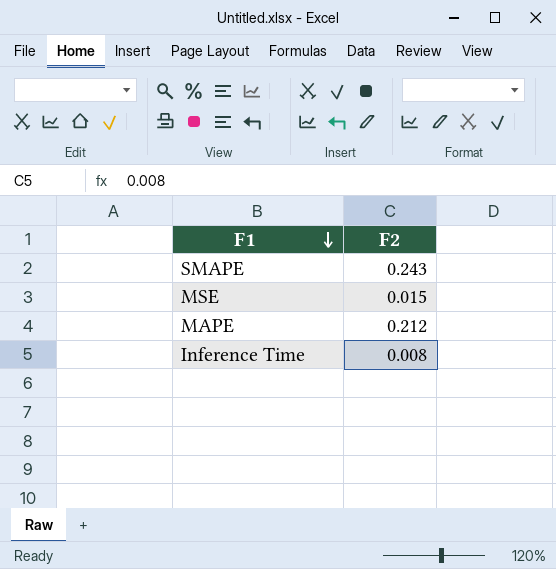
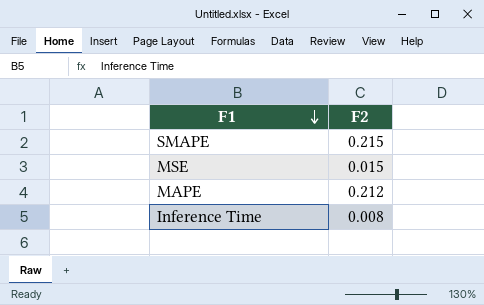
SMAPE | F2: 0.243 -> 0.215

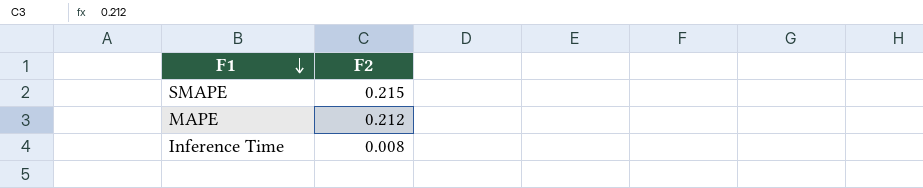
row MSE: 0.015 -> none

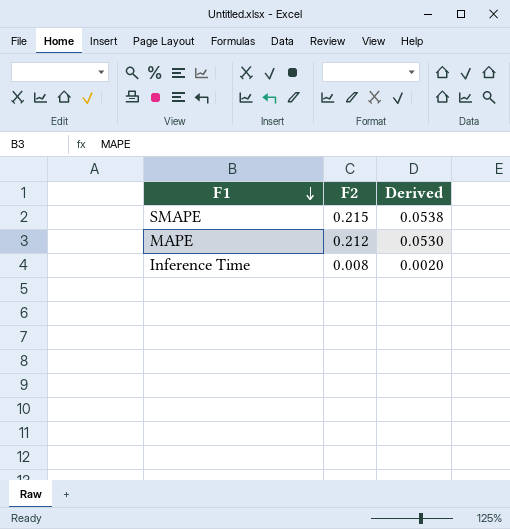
column Derived | formula: none -> [F2] * 0.25

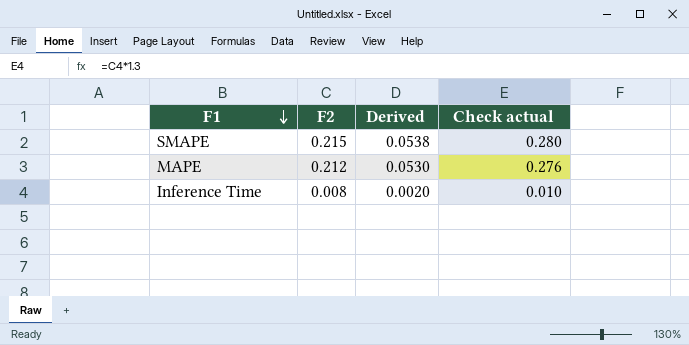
column Check actual | formula: none -> [F2] * 1.3

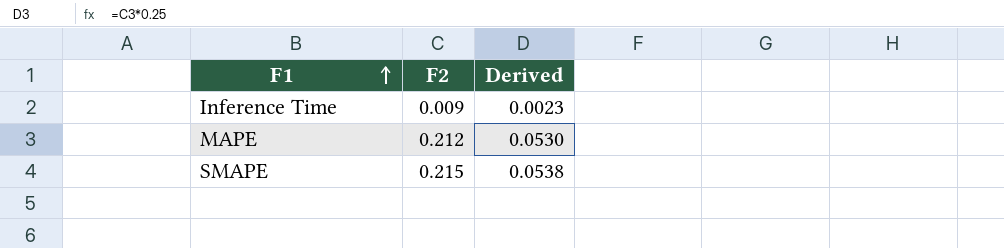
row order: F1 descending -> F1 ascending
column Check actual | formula: [F2] * 1.3 -> none
Inference Time | F2: 0.008 -> 0.009
Inference Time | Derived: 0.0020 -> 0.0023

